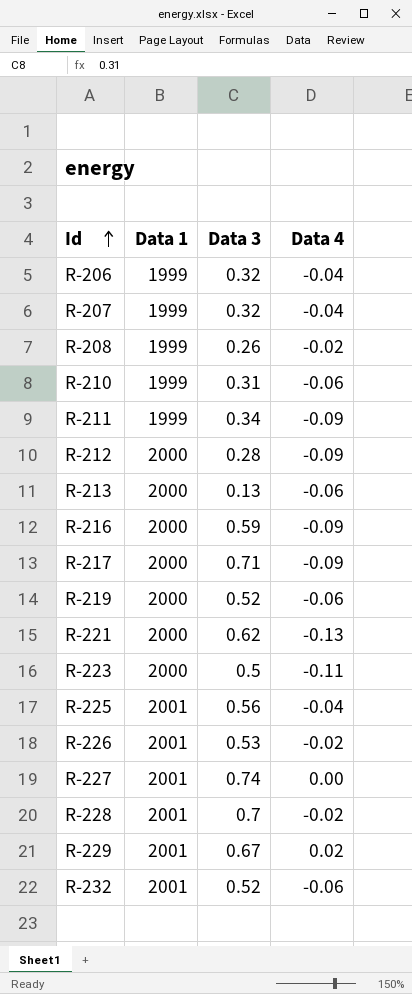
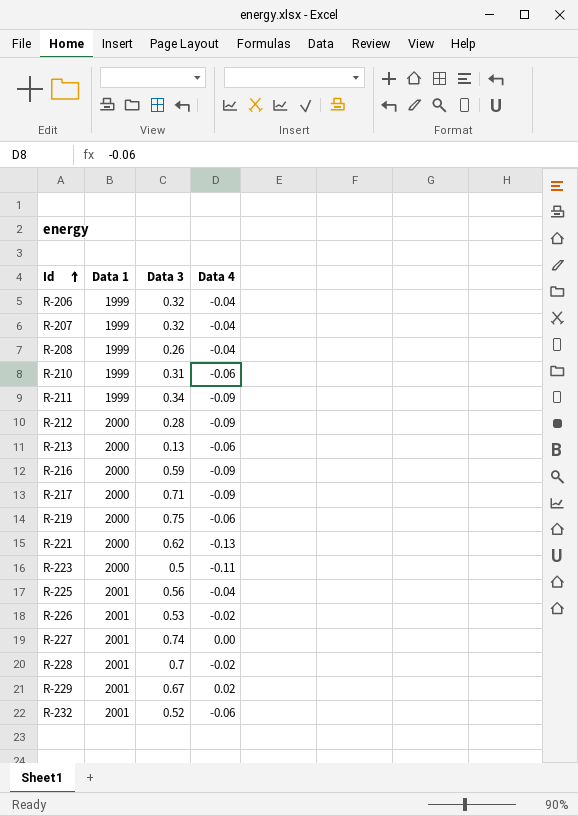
R-208 | Data 4: -0.02 -> -0.04
R-219 | Data 3: 0.52 -> 0.75

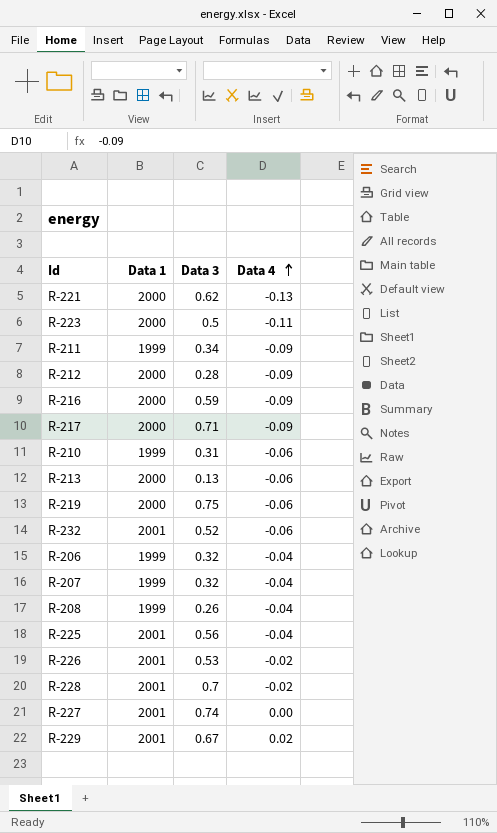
row order: Id ascending -> Data 4 ascending

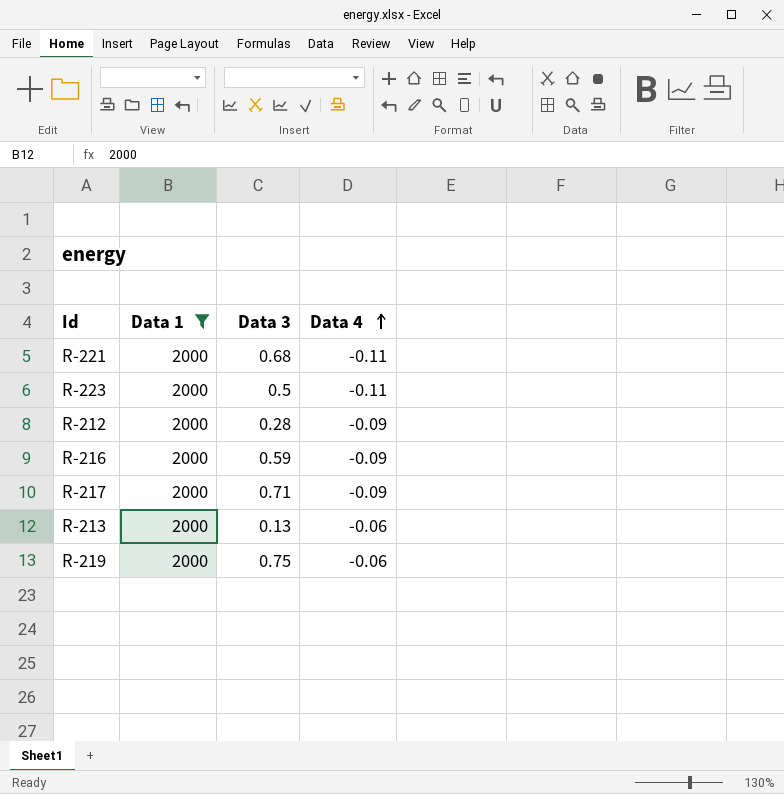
filter: none -> Data 1 = 2000
R-221 | Data 3: 0.62 -> 0.68
R-221 | Data 4: -0.13 -> -0.11

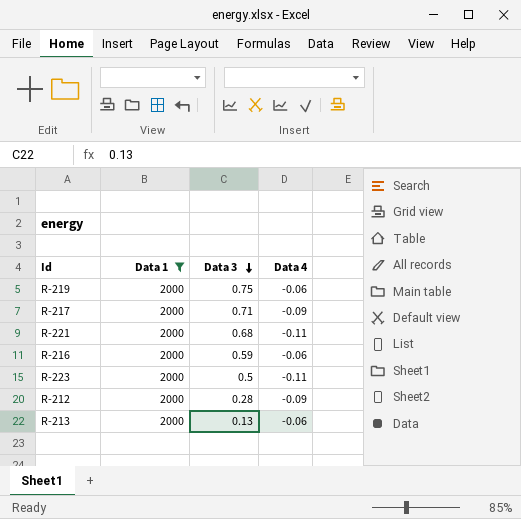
row order: Data 4 ascending -> Data 3 descending
R-216 | Data 4: -0.09 -> -0.06

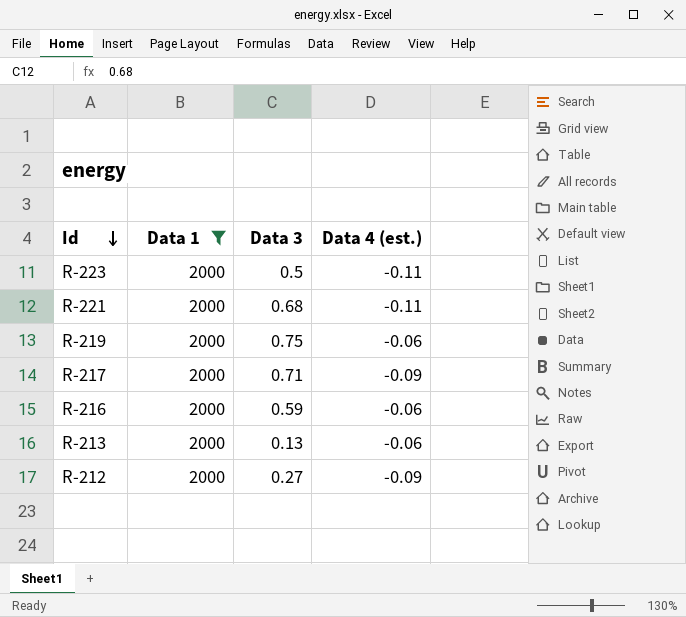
row order: Data 3 descending -> Id descending
column name: Data 4 -> Data 4 (est.)
R-212 | Data 3: 0.28 -> 0.27

